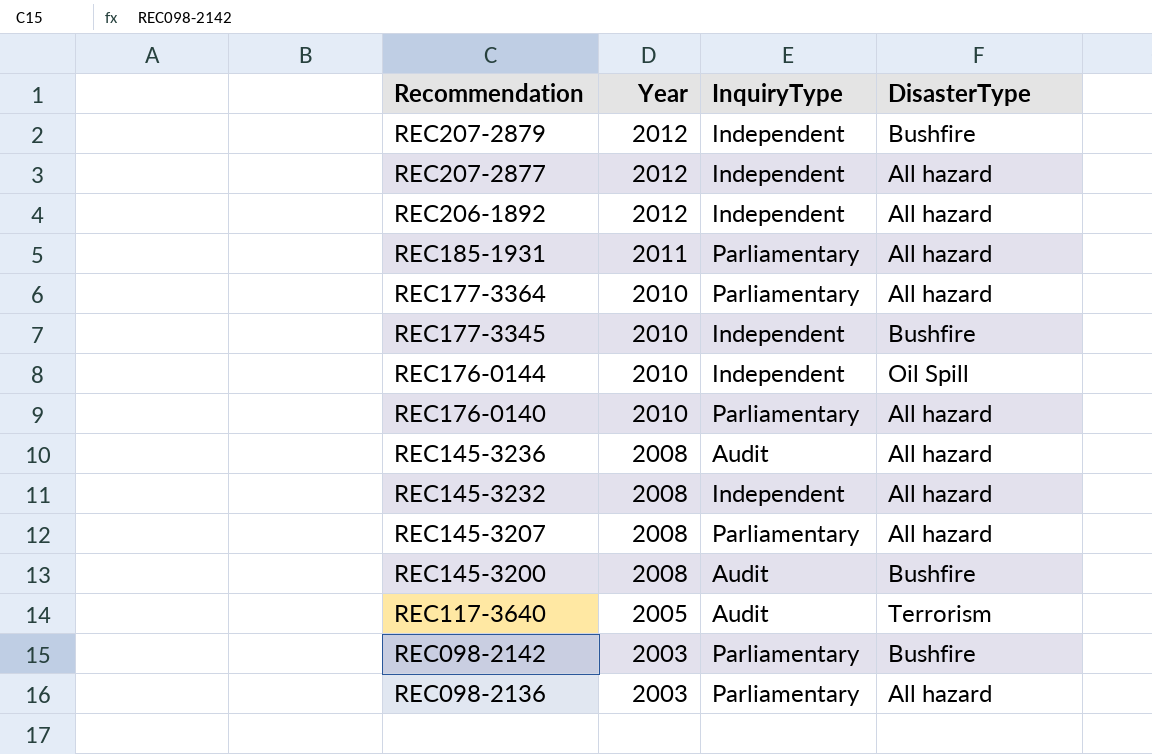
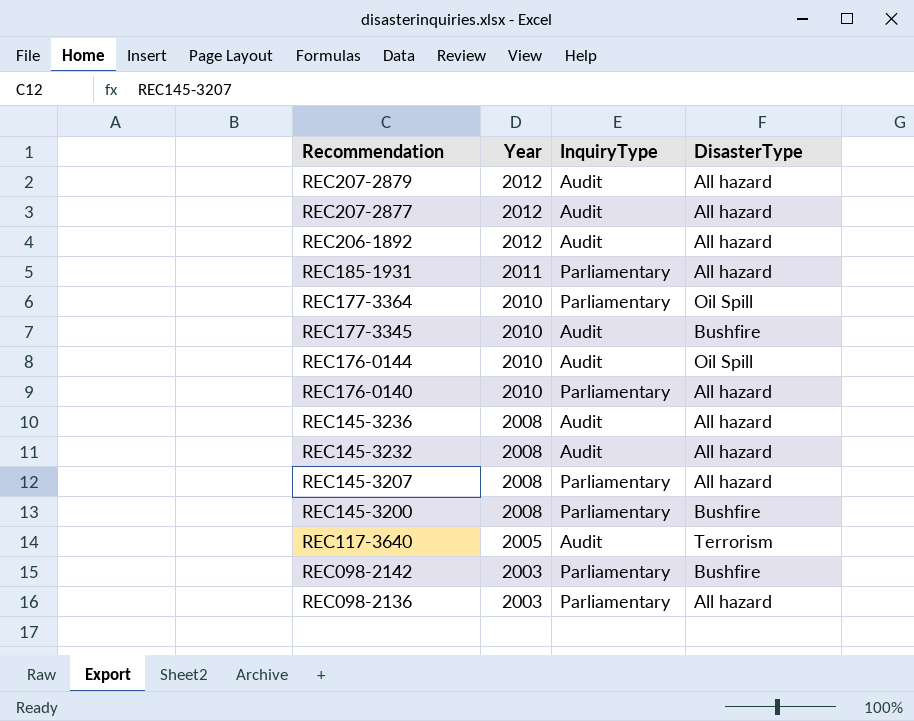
REC207-2879 | InquiryType: Independent -> Audit
REC207-2879 | DisasterType: Bushfire -> All hazard
REC207-2877 | InquiryType: Independent -> Audit
REC206-1892 | InquiryType: Independent -> Audit
REC177-3364 | DisasterType: All hazard -> Oil Spill
REC177-3345 | InquiryType: Independent -> Audit
REC176-0144 | InquiryType: Independent -> Audit
REC145-3232 | InquiryType: Independent -> Audit
REC145-3200 | InquiryType: Audit -> Parliamentary

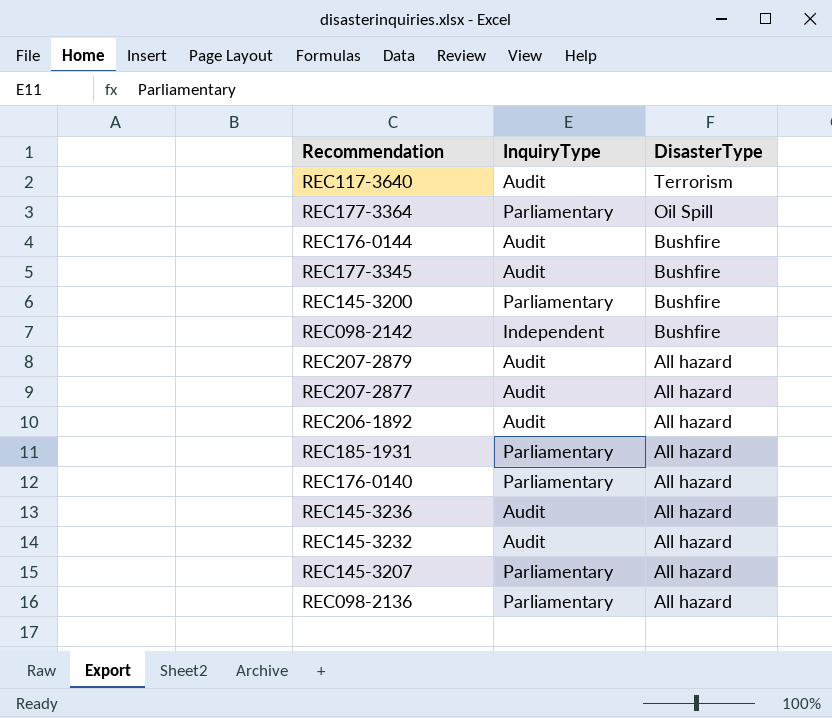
row order: Recommendation descending -> DisasterType descending
column Year | position: 2 -> none
REC176-0144 | DisasterType: Oil Spill -> Bushfire
REC098-2142 | InquiryType: Parliamentary -> Independent

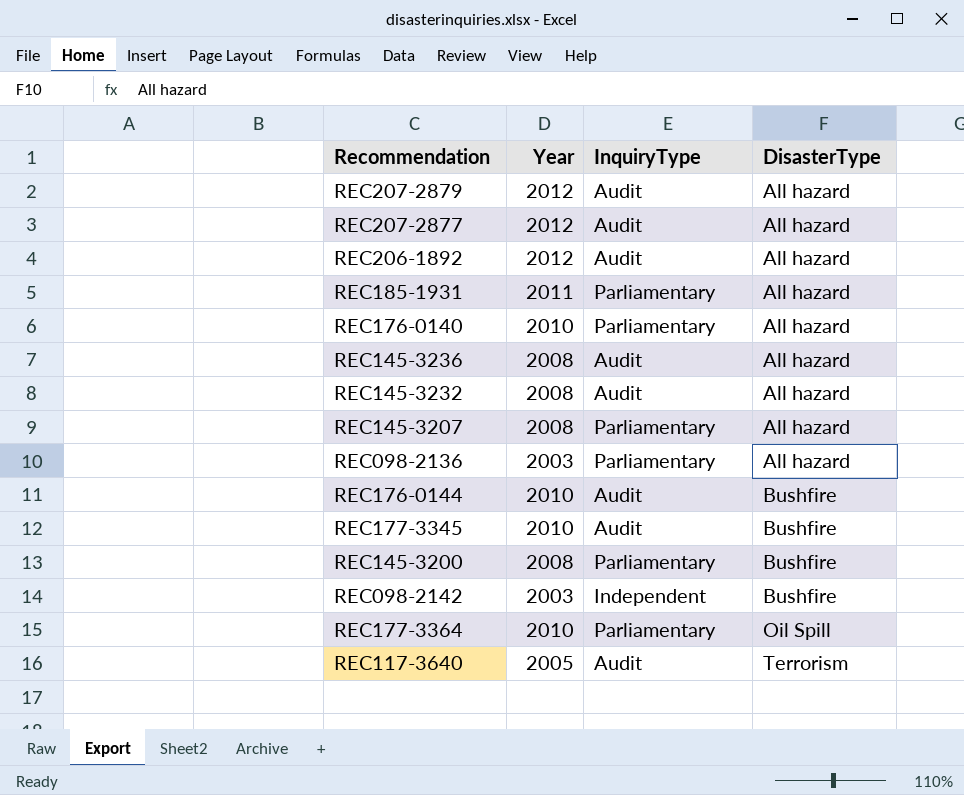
row order: DisasterType descending -> DisasterType ascending
column Year | position: none -> 2

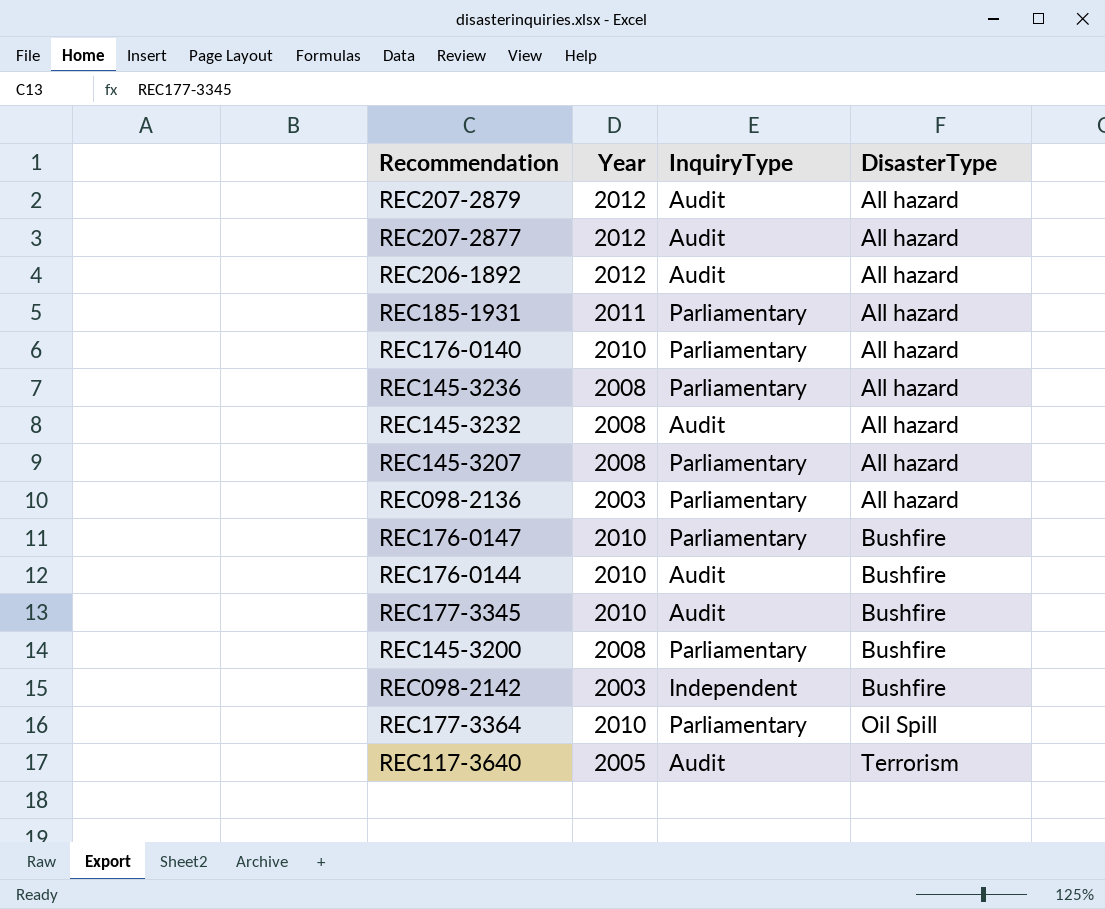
REC145-3236 | InquiryType: Audit -> Parliamentary
row REC176-0147: none -> 2010 | Parliamentary | Bushfire

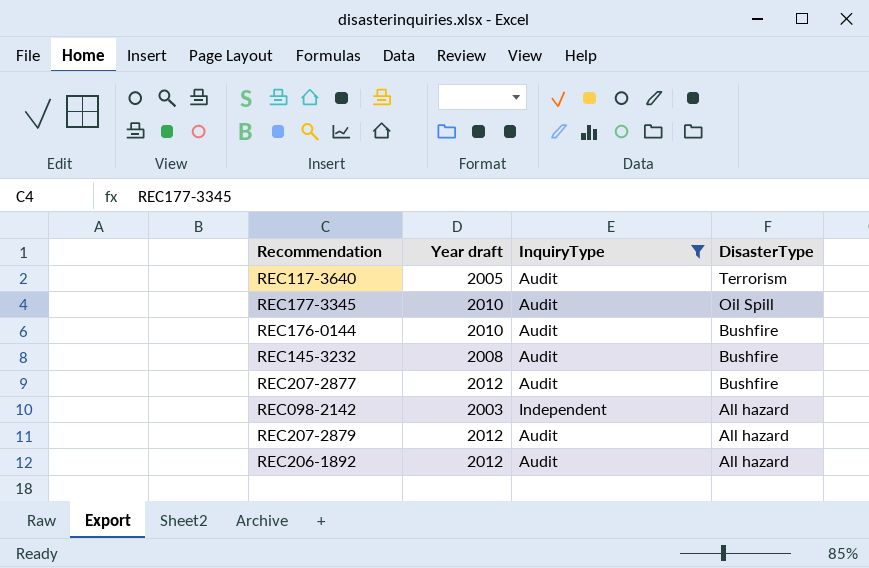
filter: none -> InquiryType != Parliamentary
row order: DisasterType ascending -> DisasterType descending
column name: Year -> Year draft
REC177-3345 | DisasterType: Bushfire -> Oil Spill
REC145-3232 | DisasterType: All hazard -> Bushfire
REC207-2877 | DisasterType: All hazard -> Bushfire
REC098-2142 | DisasterType: Bushfire -> All hazard

